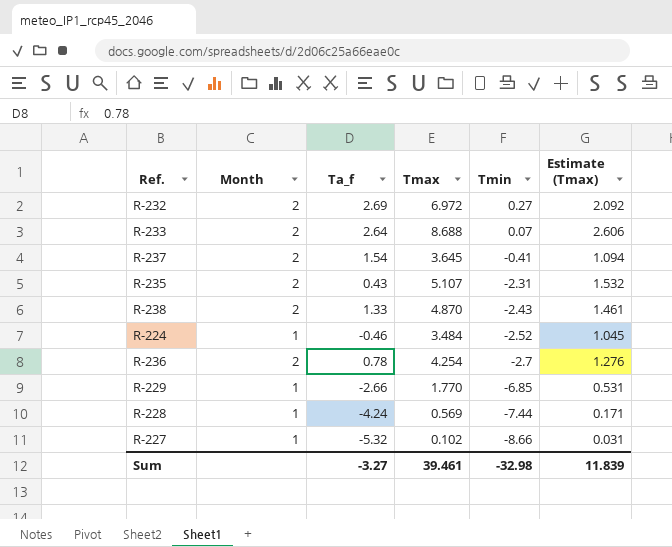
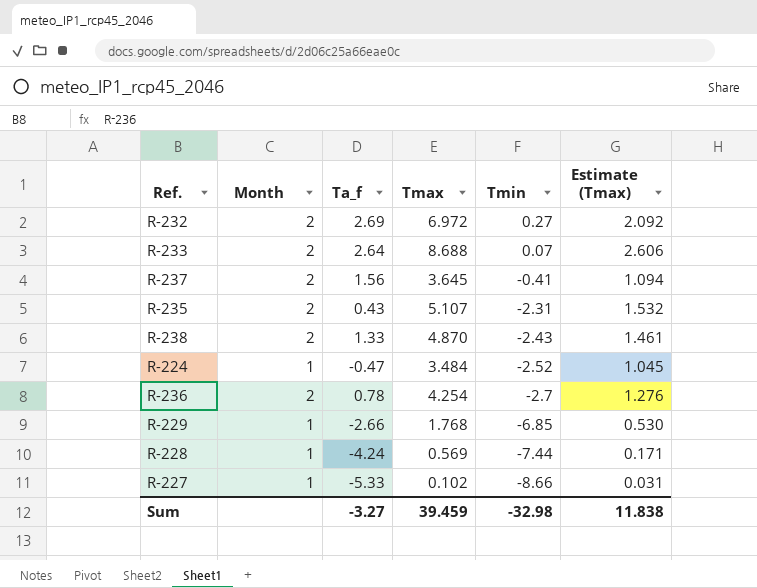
R-237 | Ta_f: 1.54 -> 1.56
R-224 | Ta_f: -0.46 -> -0.47
R-229 | Tmax: 1.770 -> 1.768
R-229 | Estimate (Tmax): 0.531 -> 0.530
R-227 | Ta_f: -5.32 -> -5.33
Sum | Tmax: 39.461 -> 39.459
Sum | Estimate (Tmax): 11.839 -> 11.838

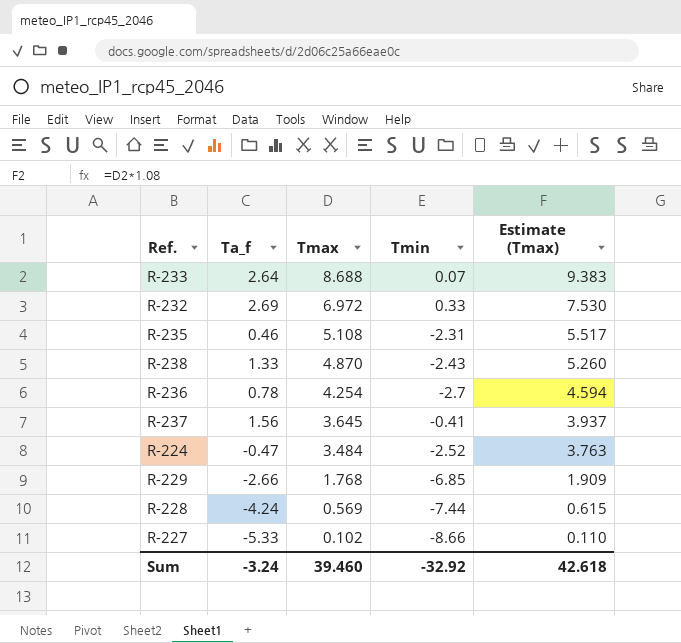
row order: Tmin descending -> Tmax descending
column Month | position: 2 -> none
column Estimate (Tmax) | formula: [Tmax] * 0.3 -> [Tmax] * 1.08
R-232 | Tmin: 0.27 -> 0.33
R-235 | Ta_f: 0.43 -> 0.46
R-235 | Tmax: 5.107 -> 5.108
Sum | Ta_f: -3.27 -> -3.24
Sum | Tmax: 39.459 -> 39.460
Sum | Tmin: -32.98 -> -32.92
Sum | Estimate (Tmax): 11.838 -> 42.618

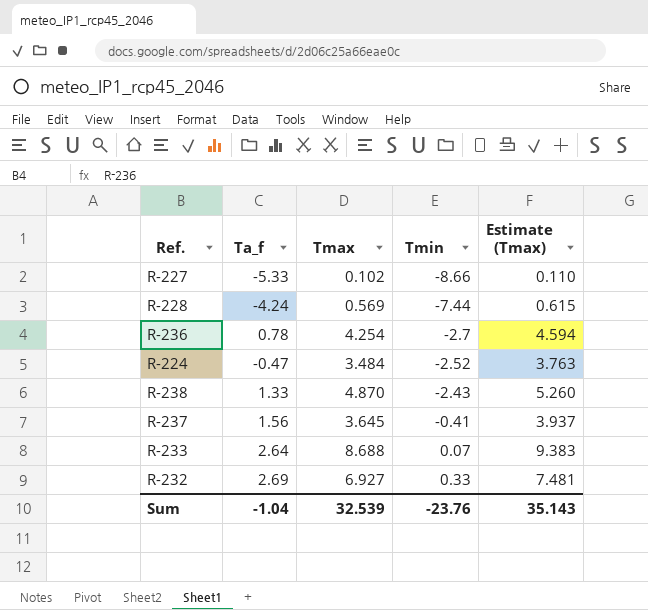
row order: Tmax descending -> Tmin ascending
row R-235: 0.46 | 5.108 | -2.31 | 5.517 -> none
row R-229: -2.66 | 1.768 | -6.85 | 1.909 -> none
R-232 | Tmax: 6.972 -> 6.927
R-232 | Estimate (Tmax): 7.530 -> 7.481
Sum | Ta_f: -3.24 -> -1.04
Sum | Tmax: 39.460 -> 32.539
Sum | Tmin: -32.92 -> -23.76
Sum | Estimate (Tmax): 42.618 -> 35.143

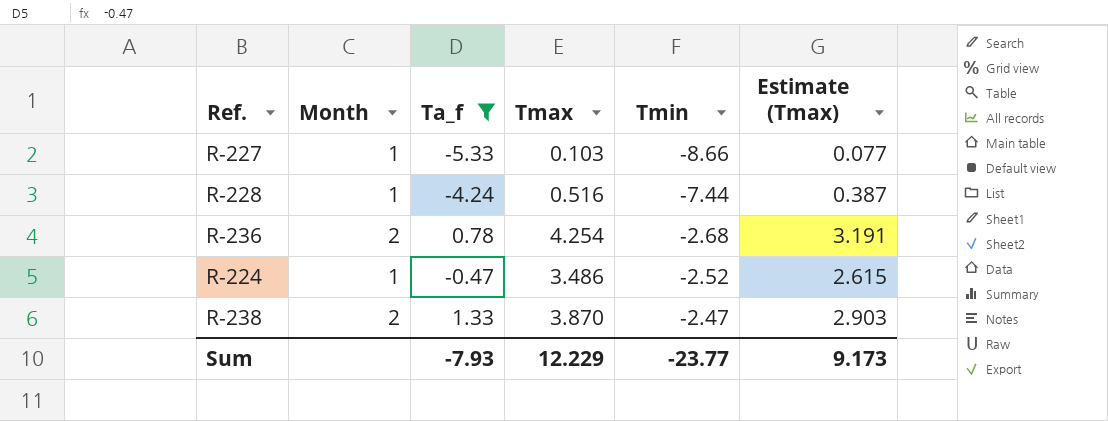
filter: none -> Ta_f <= 1.33
column Month | position: none -> 2
column Estimate (Tmax) | formula: [Tmax] * 1.08 -> [Tmax] * 0.75
R-227 | Tmax: 0.102 -> 0.103
R-228 | Tmax: 0.569 -> 0.516
R-236 | Tmin: -2.7 -> -2.68
R-224 | Tmax: 3.484 -> 3.486
R-238 | Tmax: 4.870 -> 3.870
R-238 | Tmin: -2.43 -> -2.47
Sum | Ta_f: -1.04 -> -7.93
Sum | Tmax: 32.539 -> 12.229
Sum | Tmin: -23.76 -> -23.77
Sum | Estimate (Tmax): 35.143 -> 9.173

